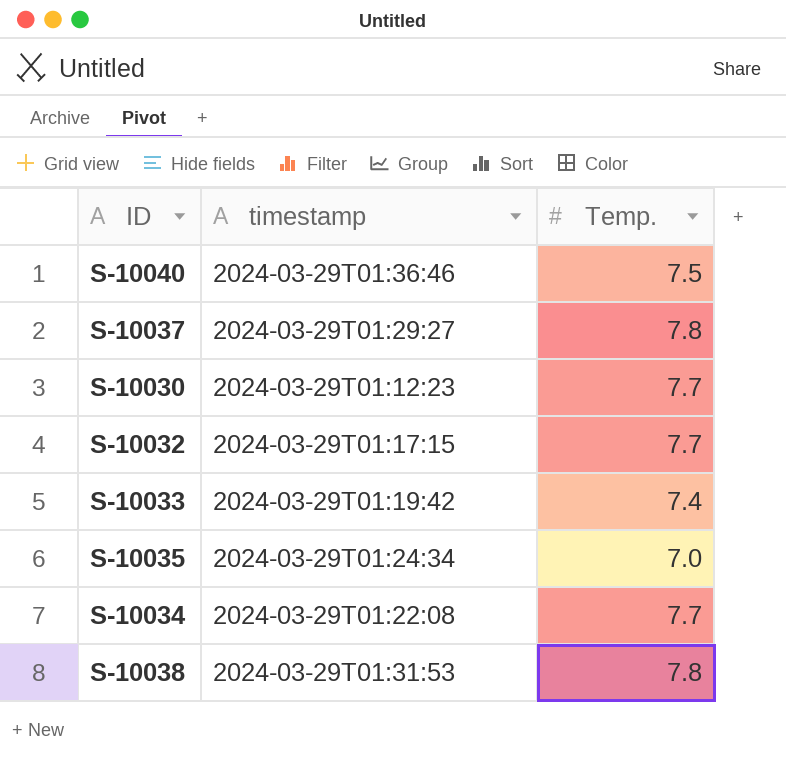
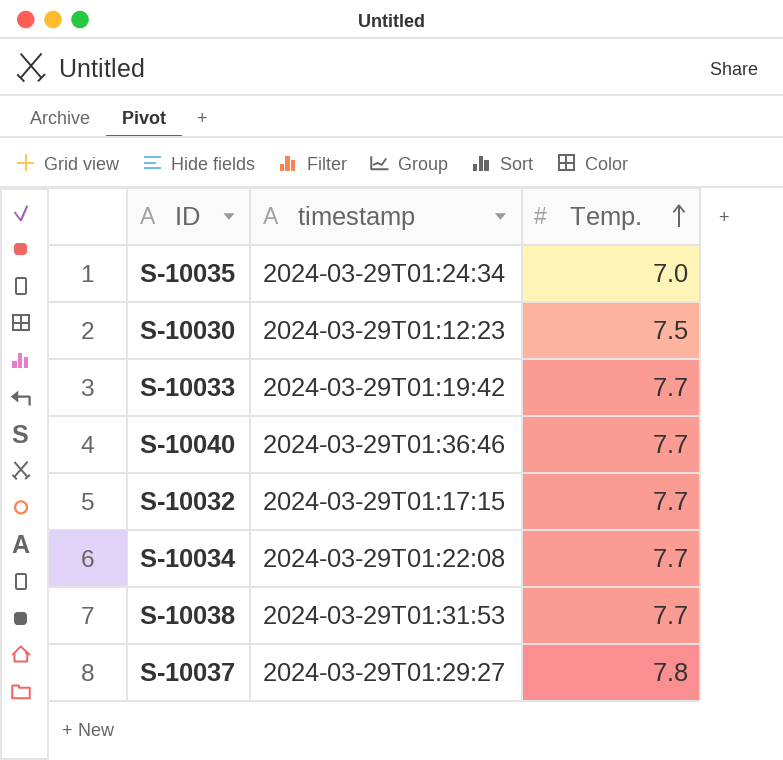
row order: none -> Temp. ascending
S-10030 | Temp.: 7.7 -> 7.5
S-10033 | Temp.: 7.4 -> 7.7
S-10040 | Temp.: 7.5 -> 7.7
S-10038 | Temp.: 7.8 -> 7.7

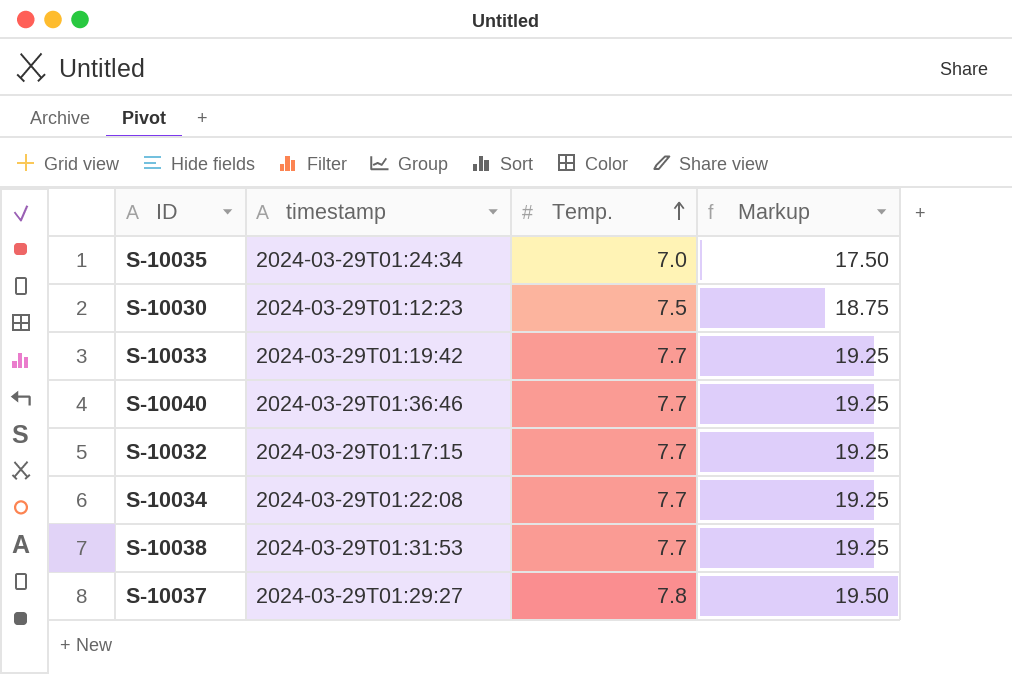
column Markup | formula: none -> [Temp.] * 2.5

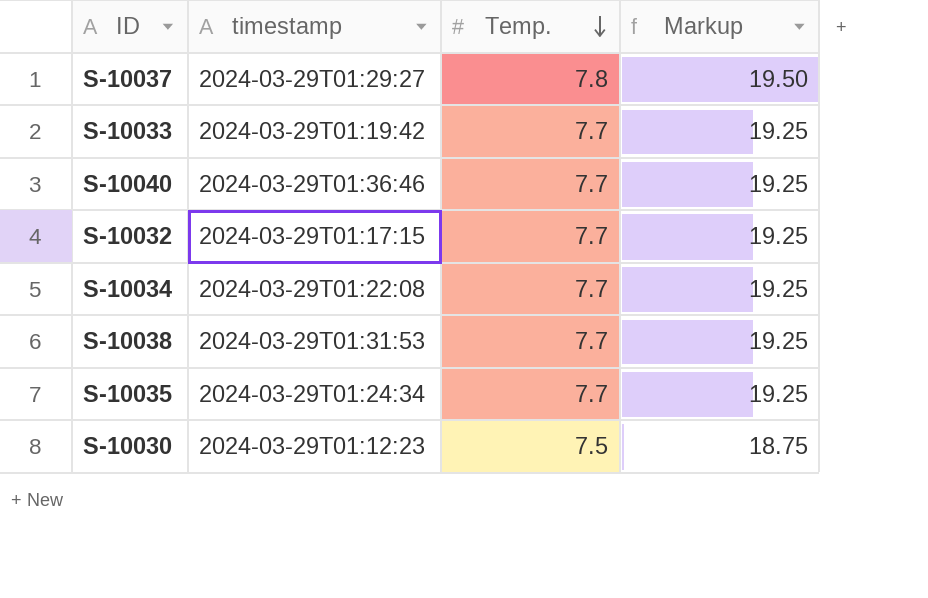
row order: Temp. ascending -> Temp. descending
S-10035 | Temp.: 7.0 -> 7.7
S-10035 | Markup: 17.50 -> 19.25

